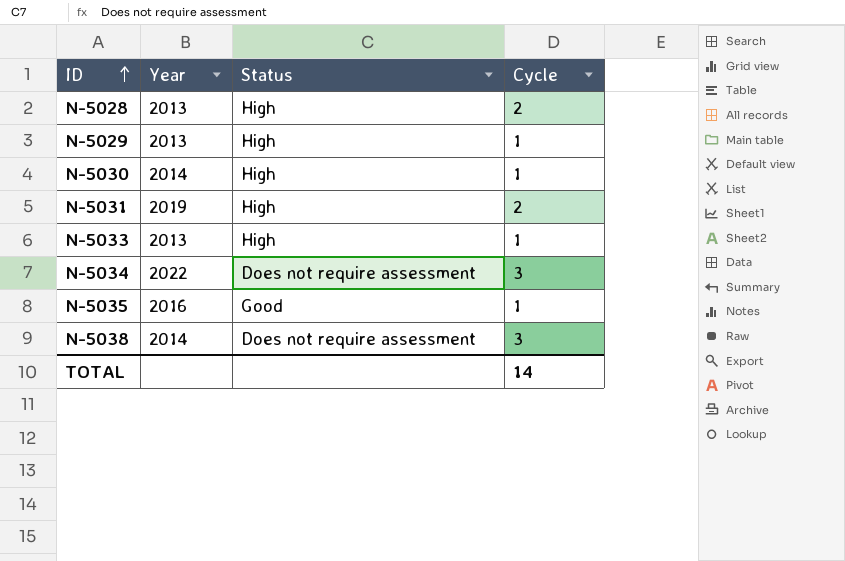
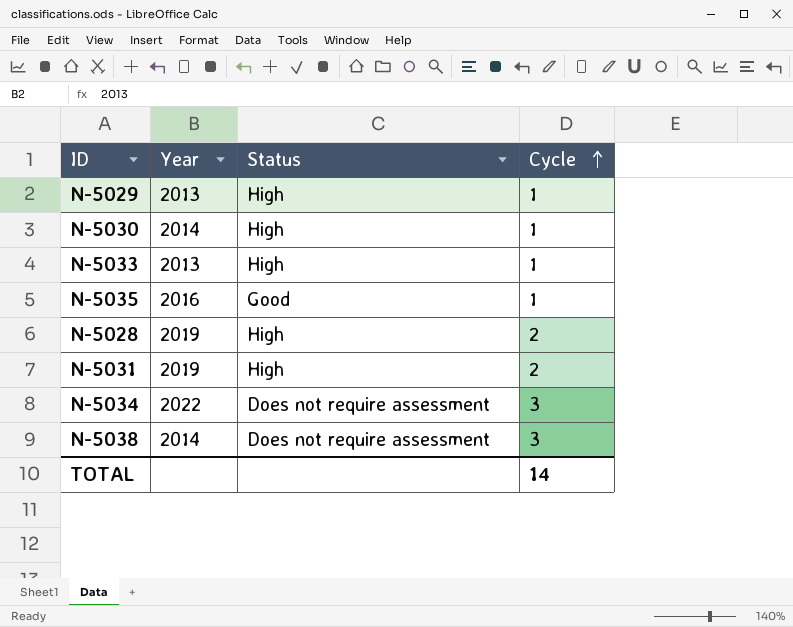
row order: ID ascending -> Cycle ascending
N-5028 | Year: 2013 -> 2019

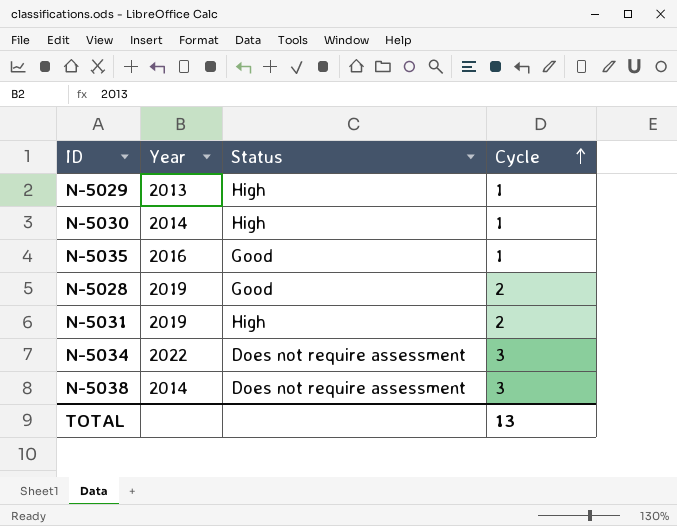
row N-5033: 2013 | High | 1 -> none
N-5028 | Status: High -> Good
TOTAL | Cycle: 14 -> 13

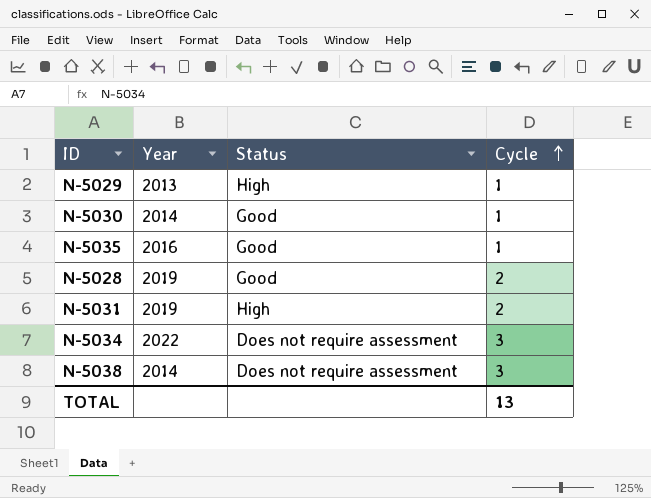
N-5030 | Status: High -> Good

